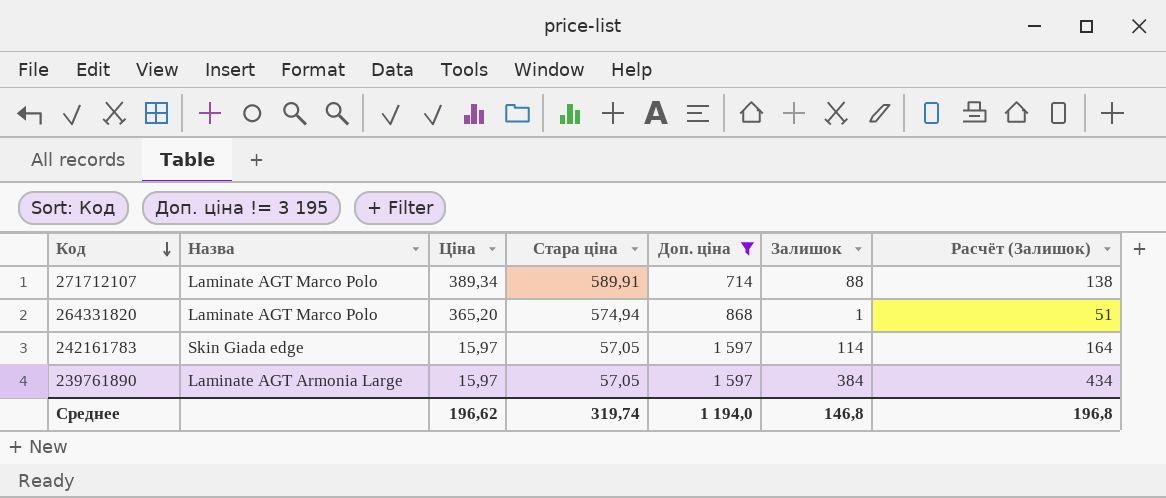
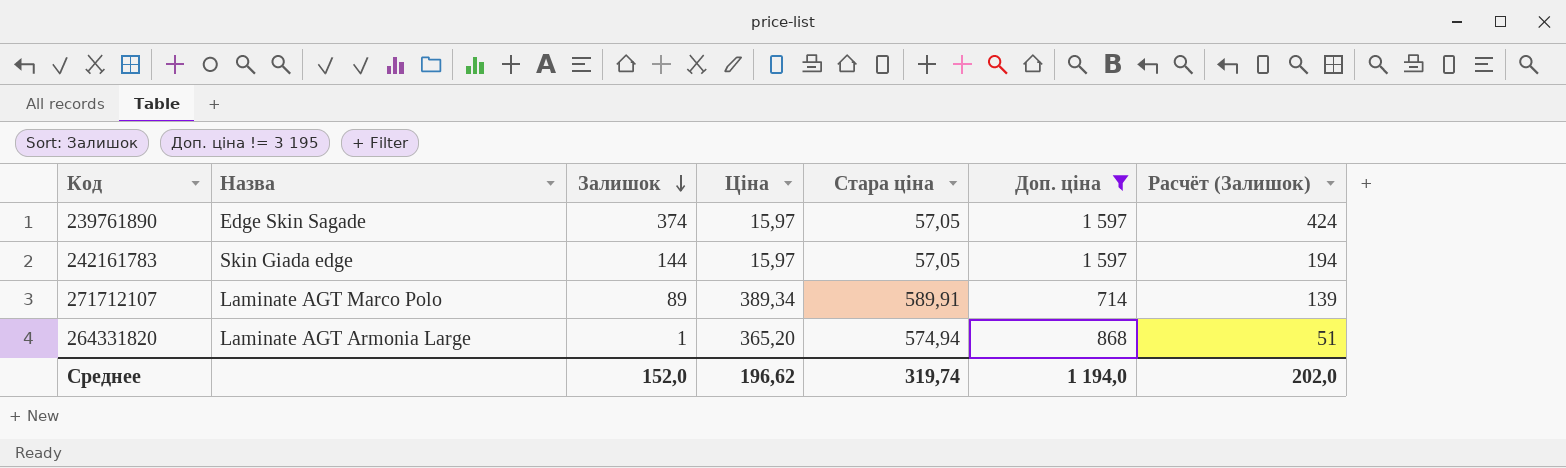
row order: Код descending -> Залишок descending
column Залишок | position: 6 -> 3
239761890 | Назва: Laminate AGT Armonia Large -> Edge Skin Sagade
239761890 | Залишок: 384 -> 374
239761890 | Расчёт (Залишок): 434 -> 424
242161783 | Залишок: 114 -> 144
242161783 | Расчёт (Залишок): 164 -> 194
271712107 | Залишок: 88 -> 89
271712107 | Расчёт (Залишок): 138 -> 139
264331820 | Назва: Laminate AGT Marco Polo -> Laminate AGT Armonia Large
Среднее | Залишок: 146,8 -> 152,0
Среднее | Расчёт (Залишок): 196,8 -> 202,0

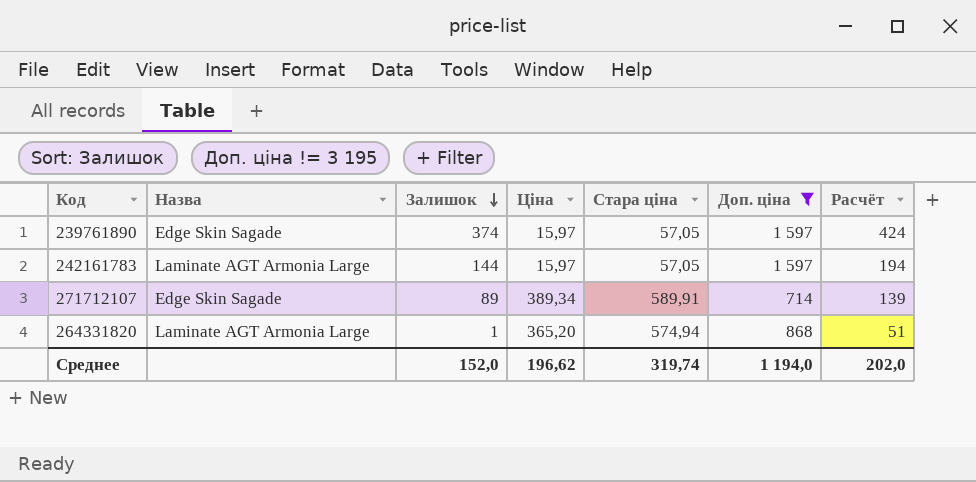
column name: Расчёт (Залишок) -> Расчёт
242161783 | Назва: Skin Giada edge -> Laminate AGT Armonia Large
271712107 | Назва: Laminate AGT Marco Polo -> Edge Skin Sagade

